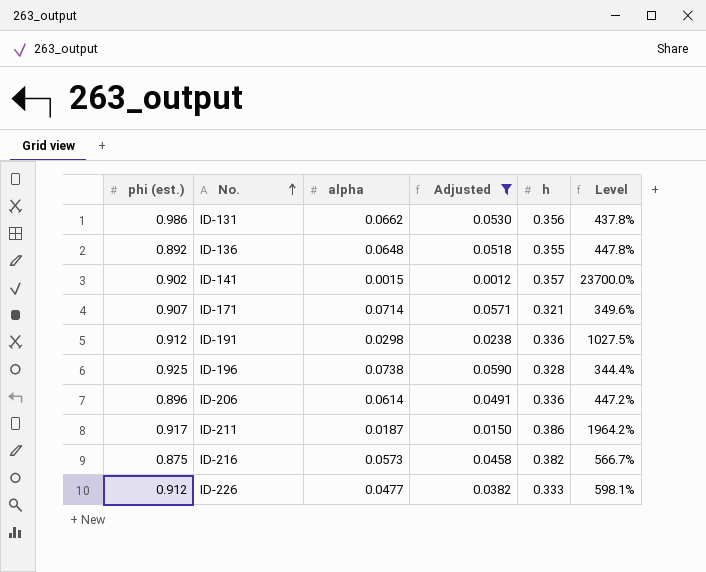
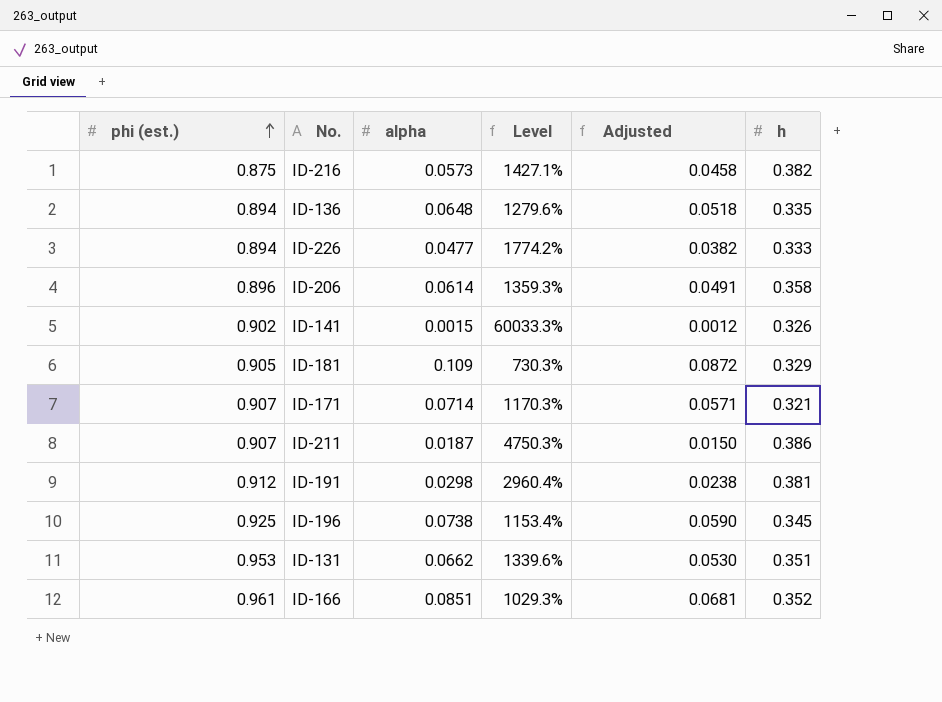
filter: Adjusted <= 0.0590 -> none
row order: No. ascending -> phi (est.) ascending
column Level | formula: ([h] - [alpha]) / [alpha] -> ([phi (est.)] - [alpha]) / [alpha]
column Level | position: 6 -> 4
ID-136 | phi (est.): 0.892 -> 0.894
ID-136 | h: 0.355 -> 0.335
ID-226 | phi (est.): 0.912 -> 0.894
ID-206 | h: 0.336 -> 0.358
ID-141 | h: 0.357 -> 0.326
ID-211 | phi (est.): 0.917 -> 0.907
ID-191 | h: 0.336 -> 0.381
ID-196 | h: 0.328 -> 0.345
ID-131 | phi (est.): 0.986 -> 0.953
ID-131 | h: 0.356 -> 0.351

